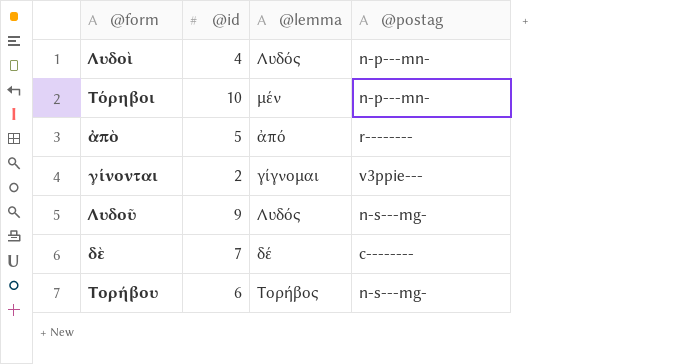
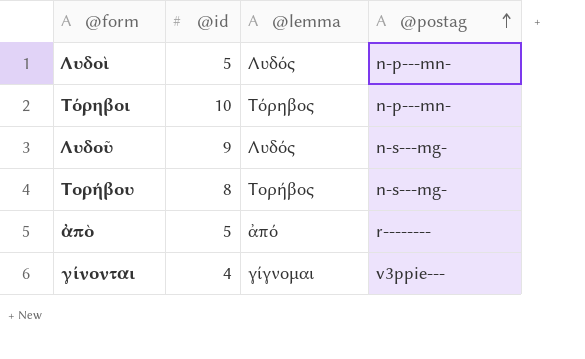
row order: none -> @postag ascending
row δὲ: 7 | δέ | c-------- -> none
Λυδοὶ | @id: 4 -> 5
Τόρηβοι | @lemma: μέν -> Τόρηβος
Τορήβου | @id: 6 -> 8
γίνονται | @id: 2 -> 4

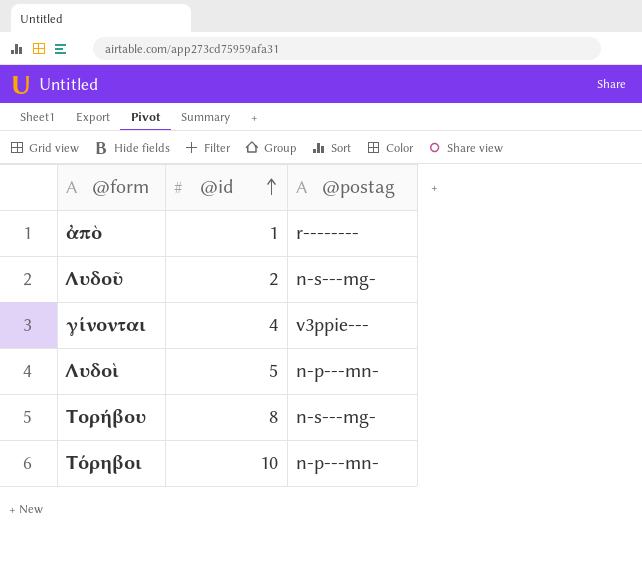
row order: @postag ascending -> @id ascending
column @lemma | position: 3 -> none
ἀπὸ | @id: 5 -> 1
Λυδοῦ | @id: 9 -> 2

